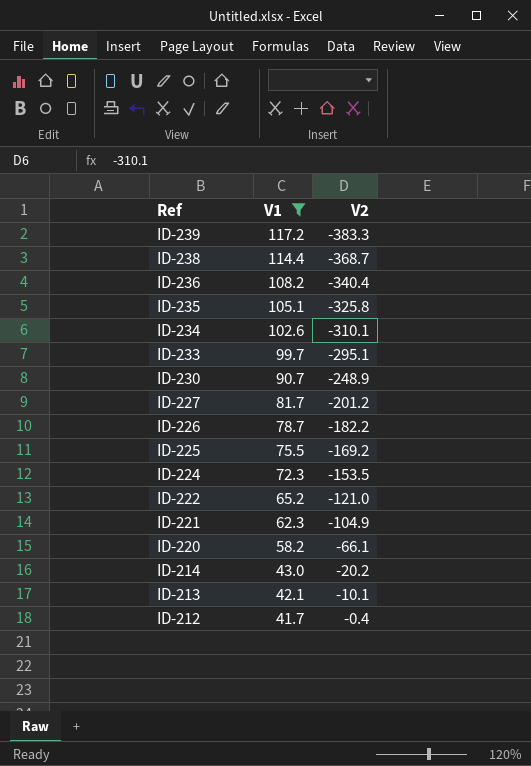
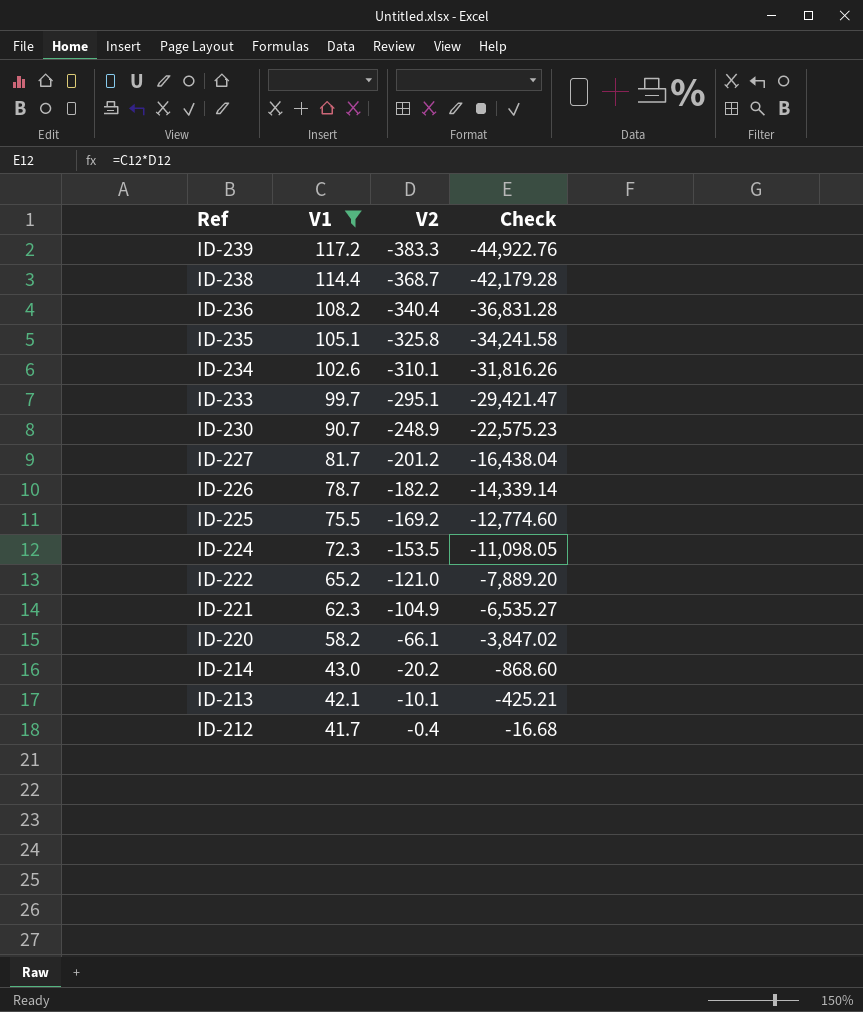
column Check | formula: none -> [V1] * [V2]

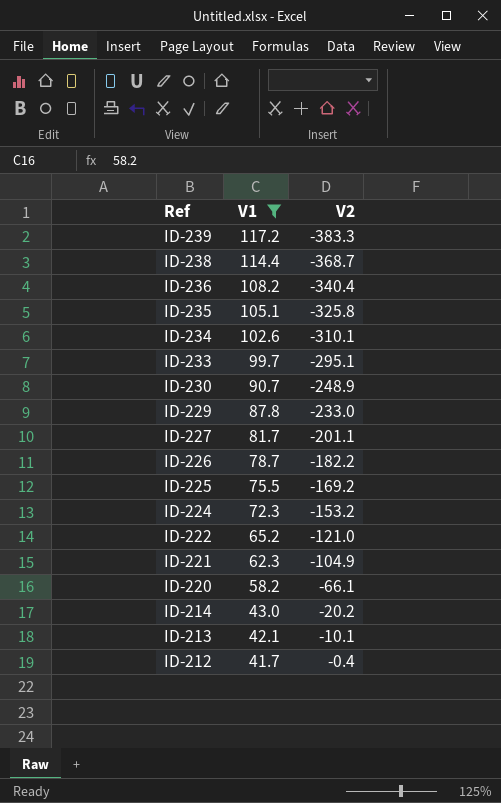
column Check | formula: [V1] * [V2] -> none
row ID-229: none -> 87.8 | -233.0
ID-227 | V2: -201.2 -> -201.1
ID-224 | V2: -153.5 -> -153.2

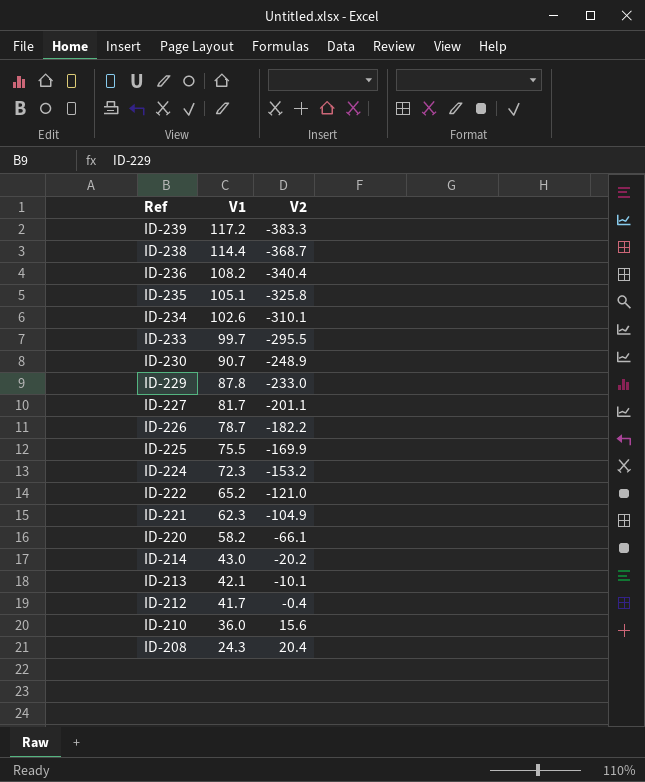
filter: V1 >= 41.7 -> none
ID-233 | V2: -295.1 -> -295.5
ID-225 | V2: -169.2 -> -169.9

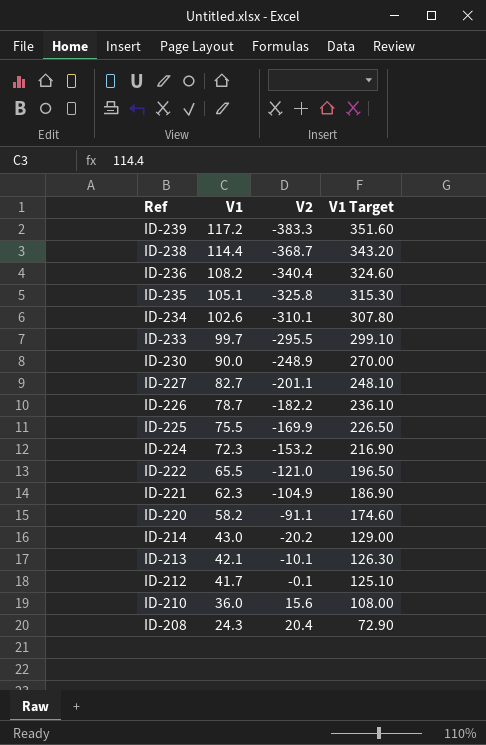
column V1 Target | formula: none -> [V1] * 3
row ID-229: 87.8 | -233.0 -> none
ID-230 | V1: 90.7 -> 90.0
ID-227 | V1: 81.7 -> 82.7
ID-222 | V1: 65.2 -> 65.5
ID-220 | V2: -66.1 -> -91.1
ID-212 | V2: -0.4 -> -0.1

